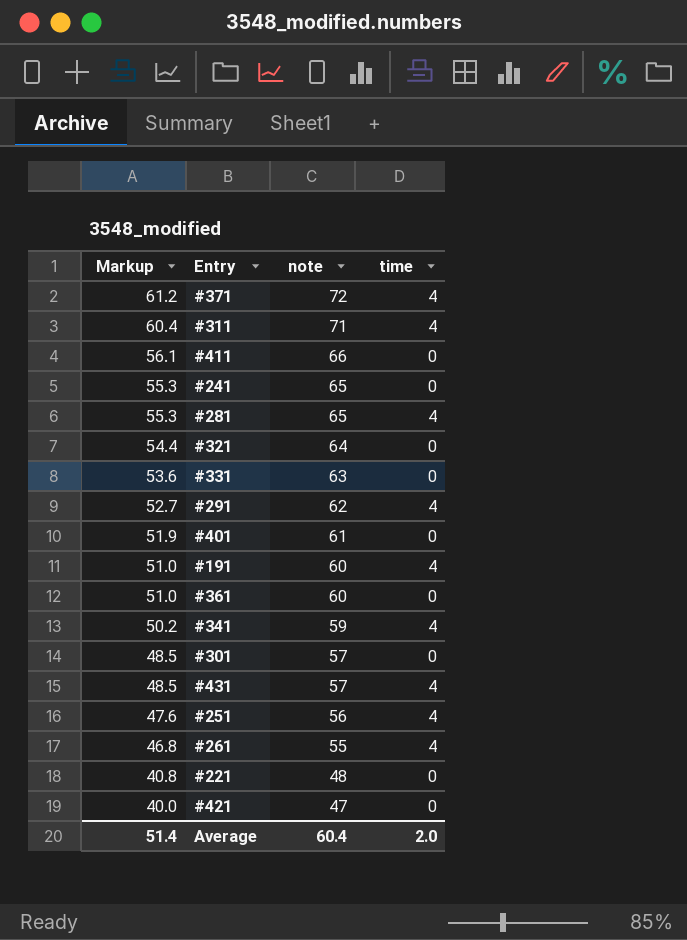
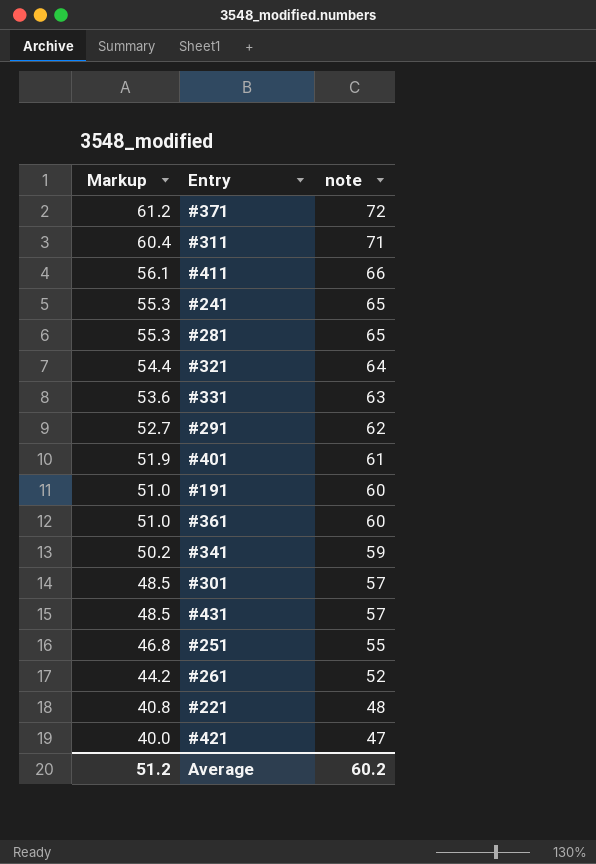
column time | position: 4 -> none
#251 | Markup: 47.6 -> 46.8
#251 | note: 56 -> 55
#261 | Markup: 46.8 -> 44.2
#261 | note: 55 -> 52
Average | Markup: 51.4 -> 51.2
Average | note: 60.4 -> 60.2

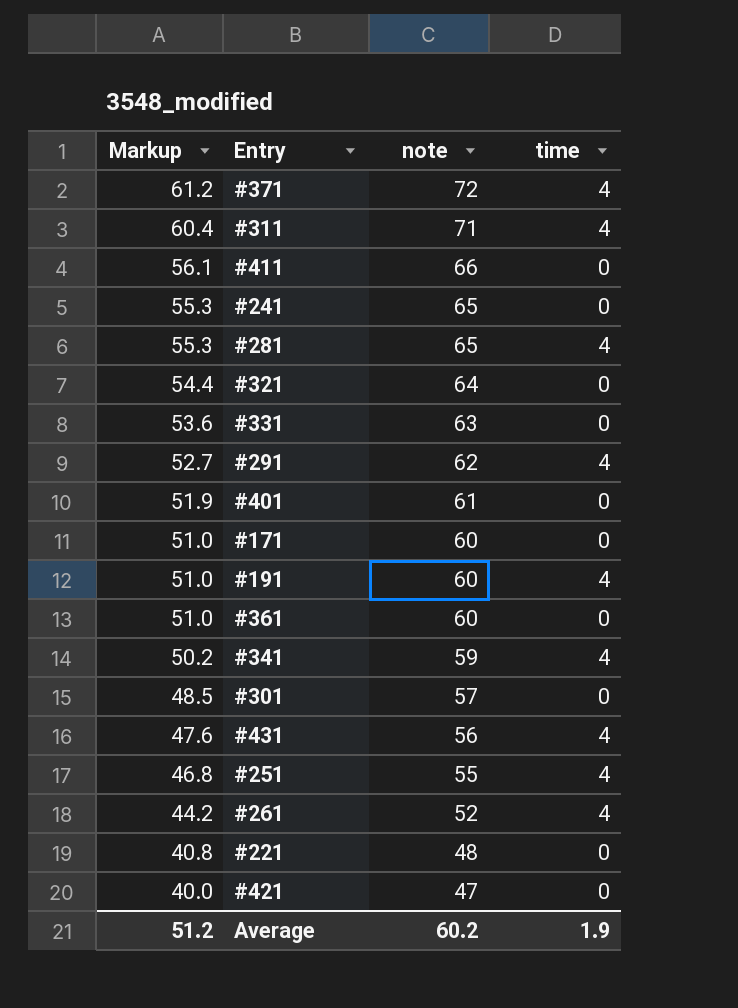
column time | position: none -> 4
row #171: none -> 51.0 | 60 | 0
#431 | Markup: 48.5 -> 47.6
#431 | note: 57 -> 56

